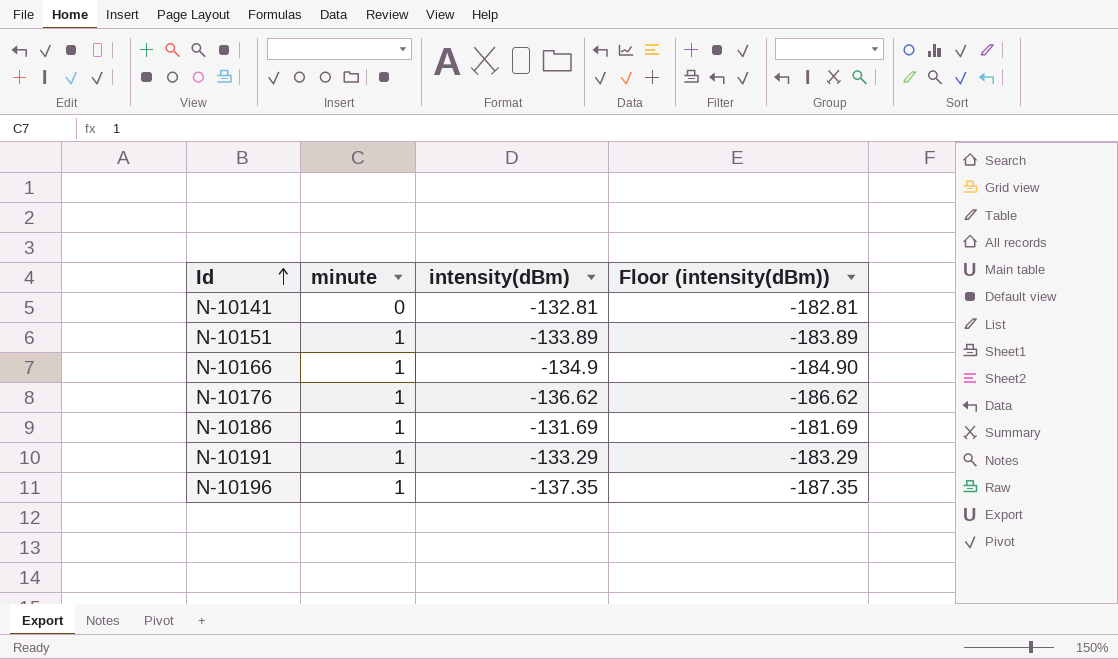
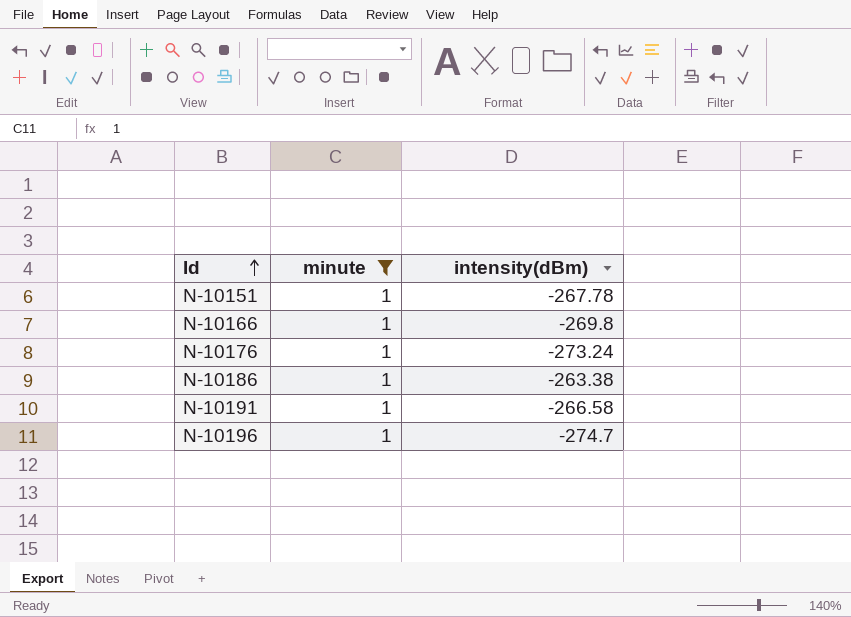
filter: none -> minute = 1
column Floor (intensity(dBm)) | formula: [intensity(dBm)] - 50 -> none
N-10151 | intensity(dBm): -133.89 -> -267.78
N-10166 | intensity(dBm): -134.9 -> -269.8
N-10176 | intensity(dBm): -136.62 -> -273.24
N-10186 | intensity(dBm): -131.69 -> -263.38
N-10191 | intensity(dBm): -133.29 -> -266.58
N-10196 | intensity(dBm): -137.35 -> -274.7

